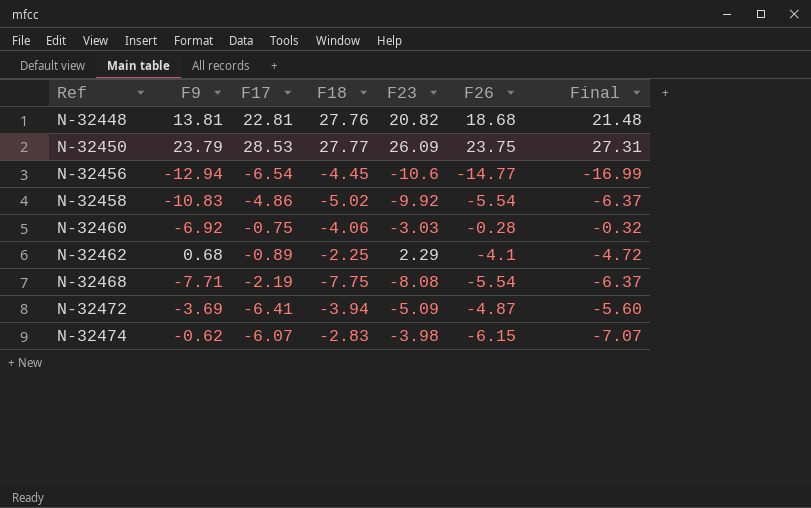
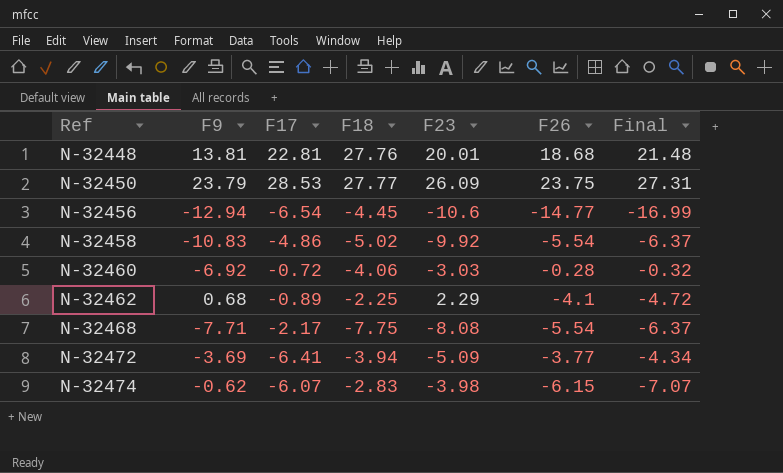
N-32448 | F23: 20.82 -> 20.01
N-32460 | F17: -0.75 -> -0.72
N-32468 | F17: -2.19 -> -2.17
N-32472 | F26: -4.87 -> -3.77
N-32472 | Final: -5.60 -> -4.34

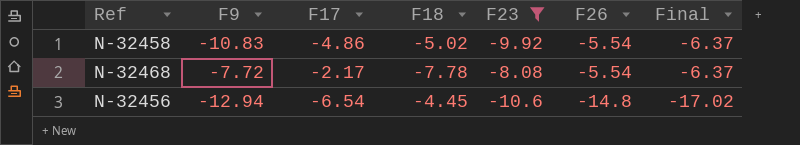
filter: none -> F23 <= -8.08
row order: Ref ascending -> F26 descending
N-32468 | F9: -7.71 -> -7.72
N-32468 | F18: -7.75 -> -7.78
N-32456 | F26: -14.77 -> -14.8
N-32456 | Final: -16.99 -> -17.02

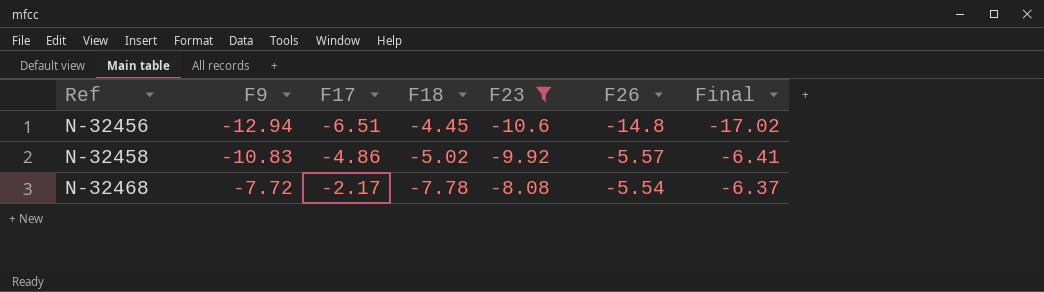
row order: F26 descending -> Ref ascending
N-32456 | F17: -6.54 -> -6.51
N-32458 | F26: -5.54 -> -5.57
N-32458 | Final: -6.37 -> -6.41

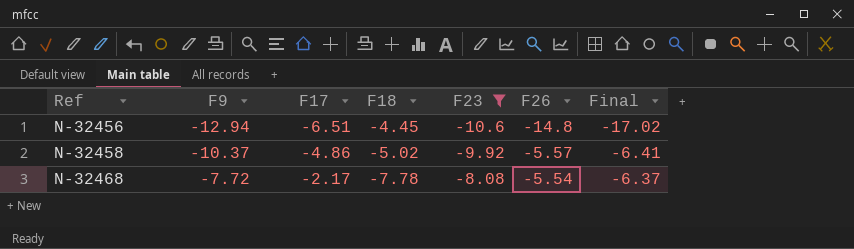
N-32458 | F9: -10.83 -> -10.37

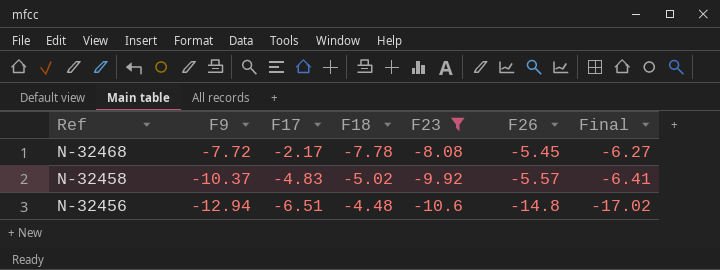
row order: Ref ascending -> Ref descending
N-32468 | F26: -5.54 -> -5.45
N-32468 | Final: -6.37 -> -6.27
N-32458 | F17: -4.86 -> -4.83
N-32456 | F18: -4.45 -> -4.48

